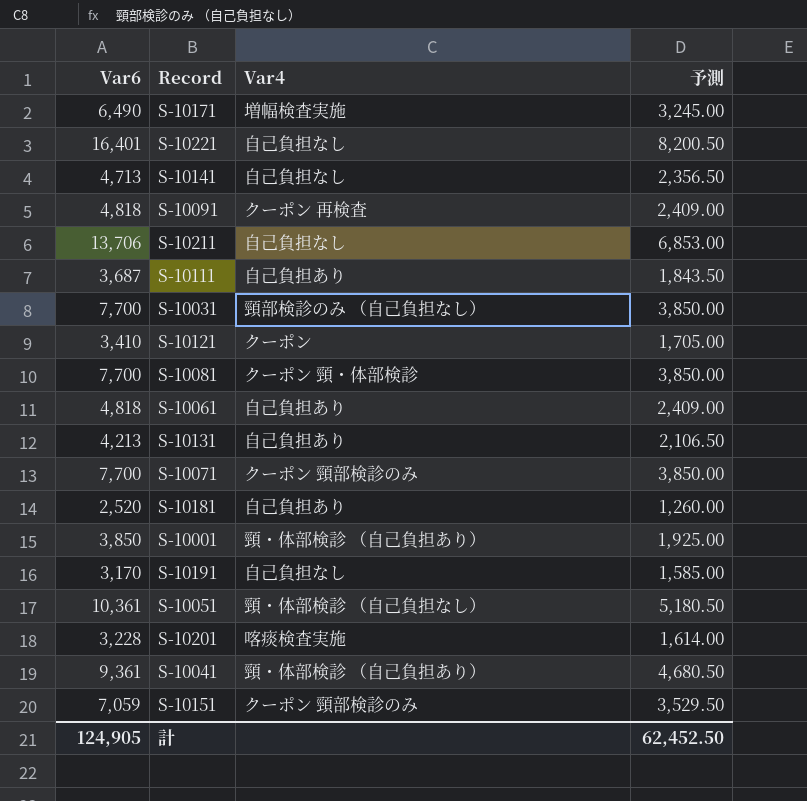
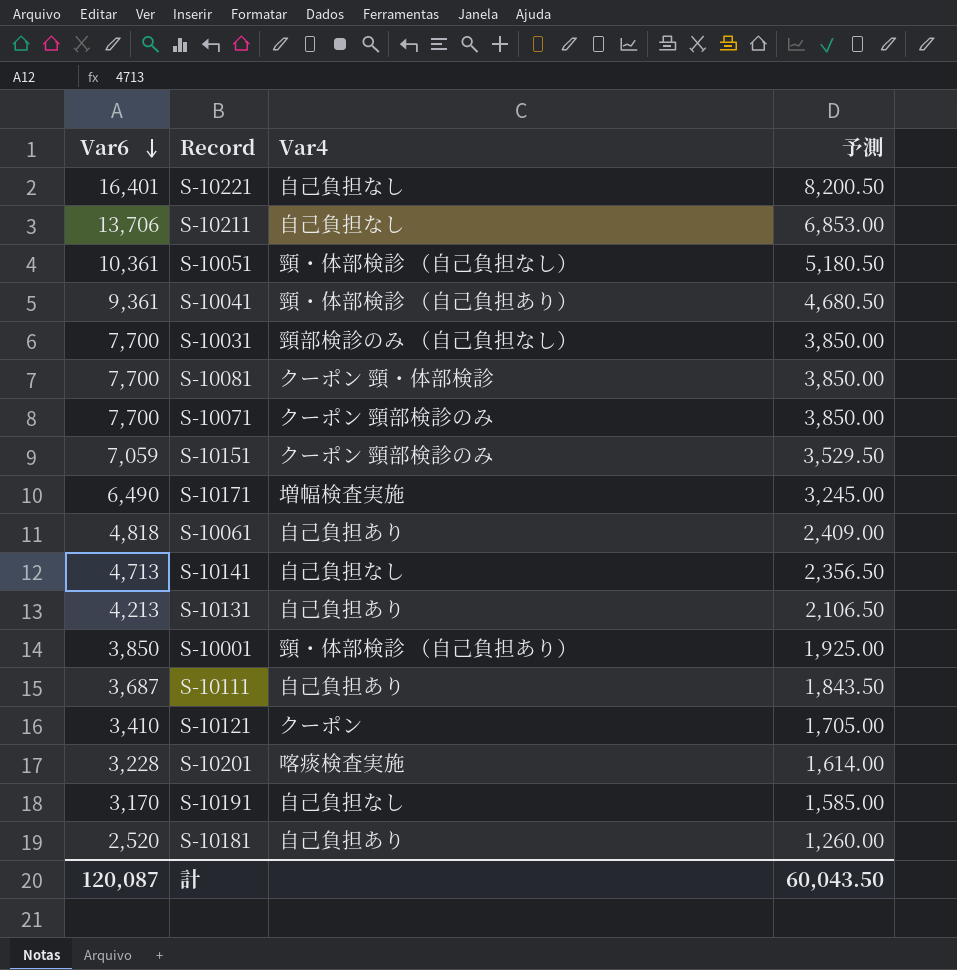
row order: none -> Var6 descending
row S-10091: 4,818 | クーポン 再検査 | 2,409.00 -> none
計 | Var6: 124,905 -> 120,087
計 | 予測: 62,452.50 -> 60,043.50

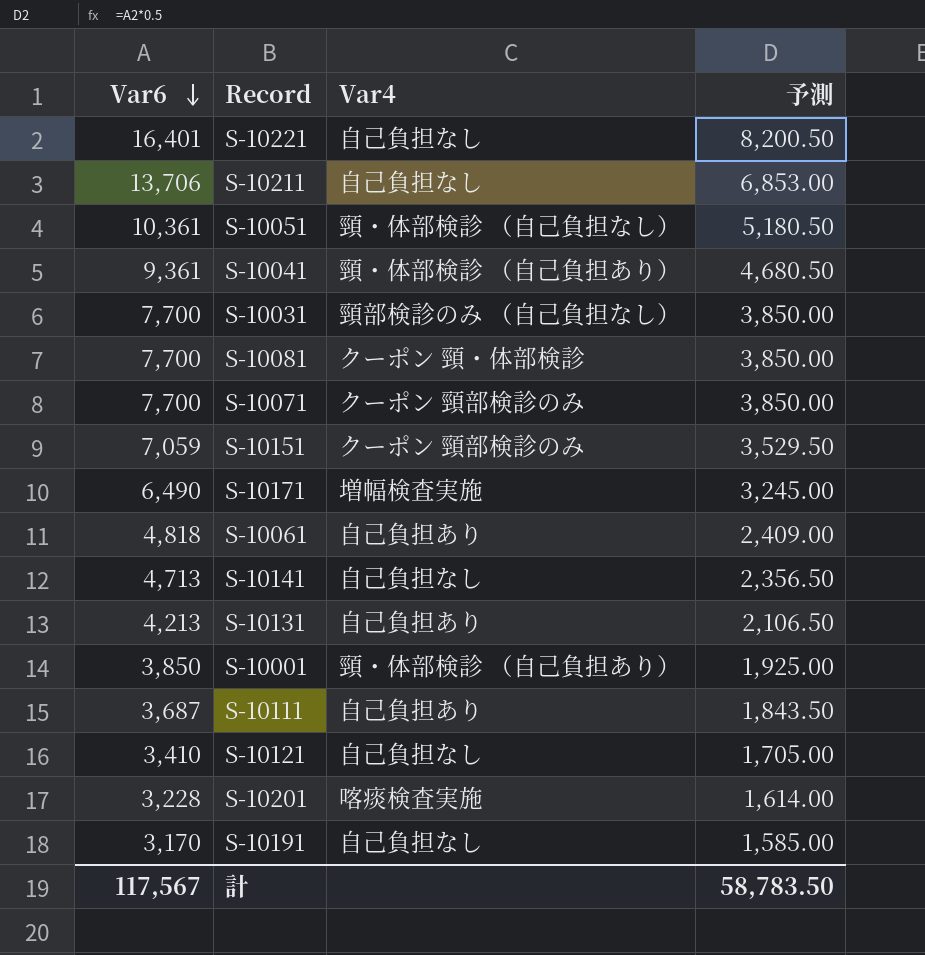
row S-10181: 2,520 | 自己負担あり | 1,260.00 -> none
S-10121 | Var4: クーポン -> 自己負担なし
計 | Var6: 120,087 -> 117,567
計 | 予測: 60,043.50 -> 58,783.50

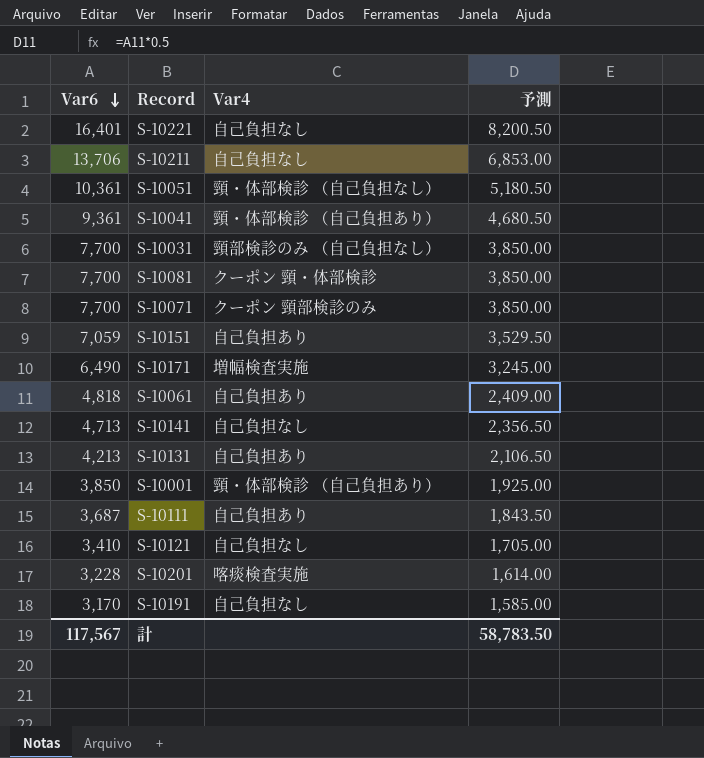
S-10151 | Var4: クーポン 頸部検診のみ -> 自己負担あり

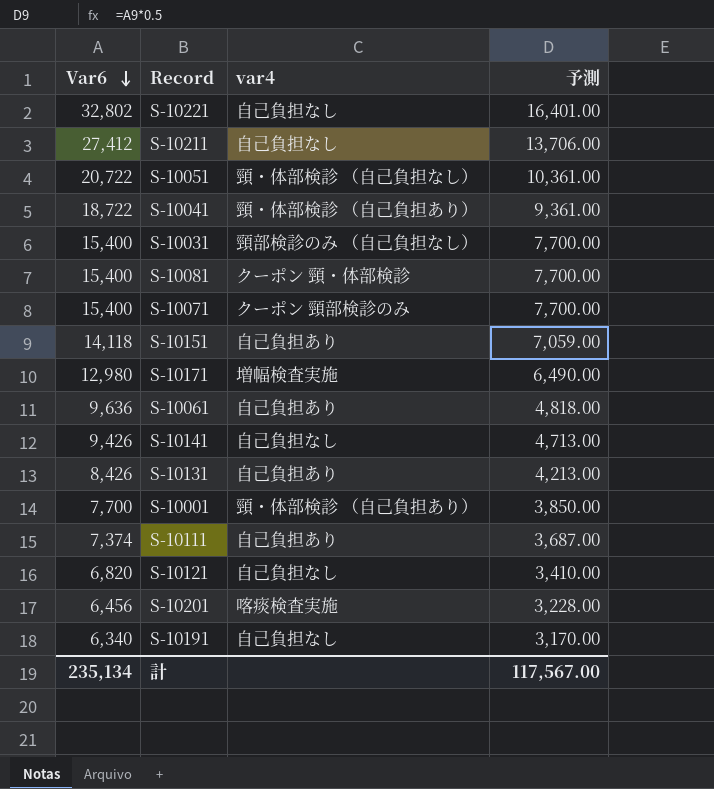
column name: Var4 -> var4
S-10221 | Var6: 16,401 -> 32,802
S-10221 | 予測: 8,200.50 -> 16,401.00
S-10211 | Var6: 13,706 -> 27,412
S-10211 | 予測: 6,853.00 -> 13,706.00
S-10051 | Var6: 10,361 -> 20,722
S-10051 | 予測: 5,180.50 -> 10,361.00
S-10041 | Var6: 9,361 -> 18,722
S-10041 | 予測: 4,680.50 -> 9,361.00
S-10031 | Var6: 7,700 -> 15,400
S-10031 | 予測: 3,850.00 -> 7,700.00
S-10081 | Var6: 7,700 -> 15,400
S-10081 | 予測: 3,850.00 -> 7,700.00
S-10071 | Var6: 7,700 -> 15,400
S-10071 | 予測: 3,850.00 -> 7,700.00
S-10151 | Var6: 7,059 -> 14,118
S-10151 | 予測: 3,529.50 -> 7,059.00
S-10171 | Var6: 6,490 -> 12,980
S-10171 | 予測: 3,245.00 -> 6,490.00
S-10061 | Var6: 4,818 -> 9,636
S-10061 | 予測: 2,409.00 -> 4,818.00
S-10141 | Var6: 4,713 -> 9,426
S-10141 | 予測: 2,356.50 -> 4,713.00
S-10131 | Var6: 4,213 -> 8,426
S-10131 | 予測: 2,106.50 -> 4,213.00
S-10001 | Var6: 3,850 -> 7,700
S-10001 | 予測: 1,925.00 -> 3,850.00
S-10111 | Var6: 3,687 -> 7,374
S-10111 | 予測: 1,843.50 -> 3,687.00
S-10121 | Var6: 3,410 -> 6,820
S-10121 | 予測: 1,705.00 -> 3,410.00
S-10201 | Var6: 3,228 -> 6,456
S-10201 | 予測: 1,614.00 -> 3,228.00
S-10191 | Var6: 3,170 -> 6,340
S-10191 | 予測: 1,585.00 -> 3,170.00
計 | Var6: 117,567 -> 235,134
計 | 予測: 58,783.50 -> 117,567.00

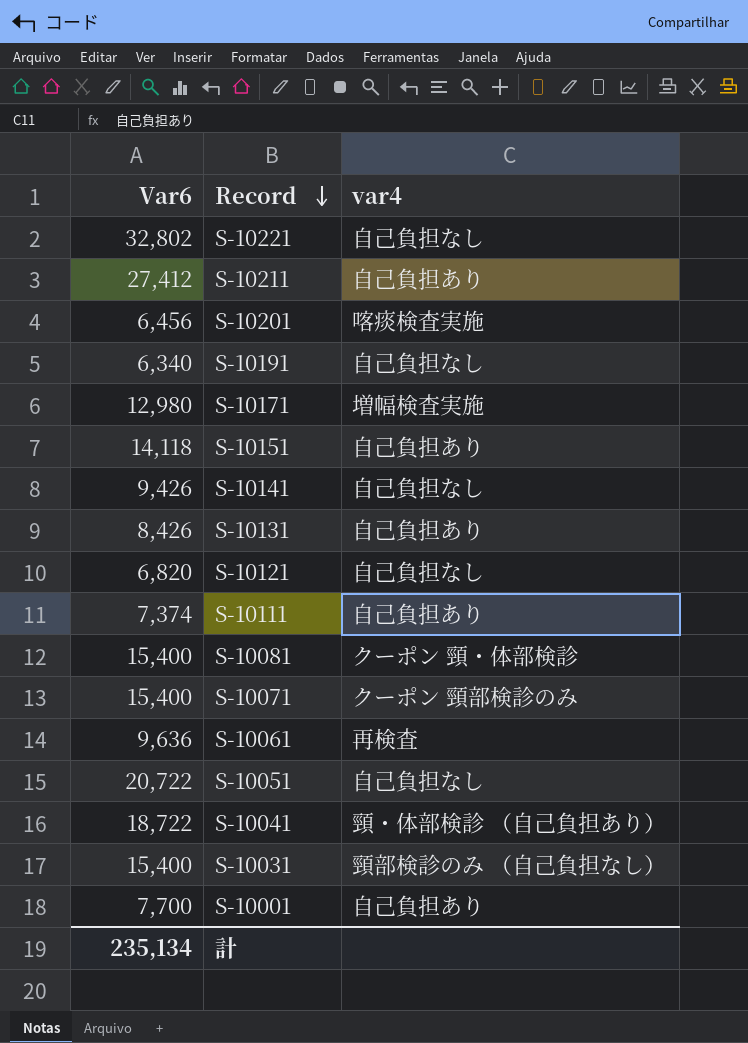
row order: Var6 descending -> Record descending
column 予測 | formula: [Var6] * 0.5 -> none
S-10211 | var4: 自己負担なし -> 自己負担あり
S-10061 | var4: 自己負担あり -> 再検査
S-10051 | var4: 頸・体部検診 （自己負担なし） -> 自己負担なし
S-10001 | var4: 頸・体部検診 （自己負担あり） -> 自己負担あり

